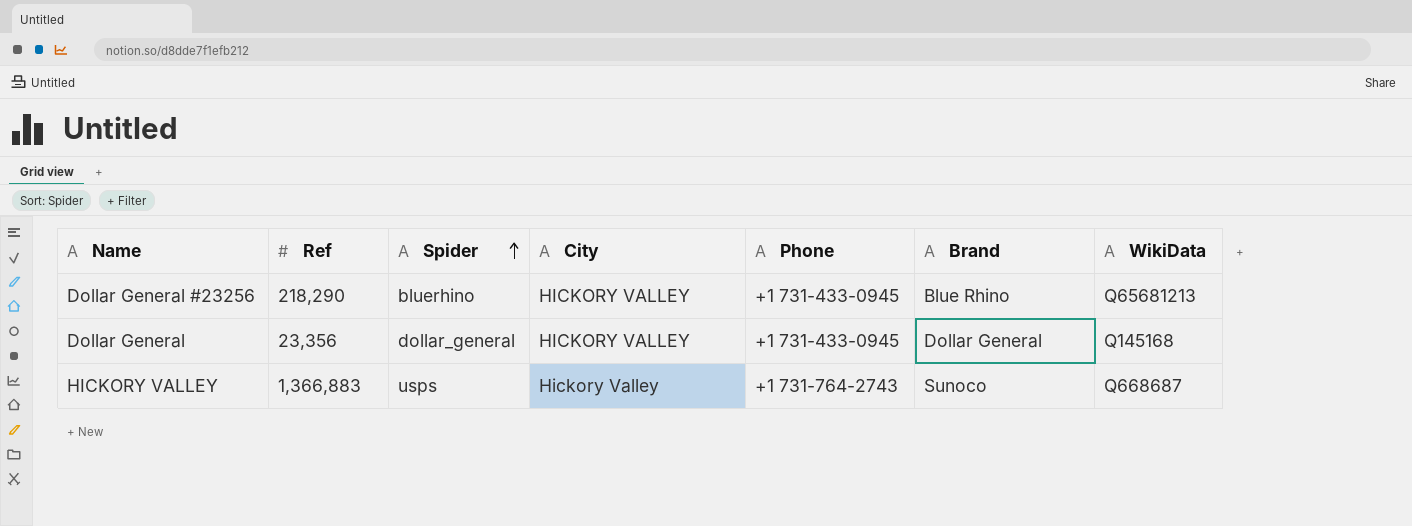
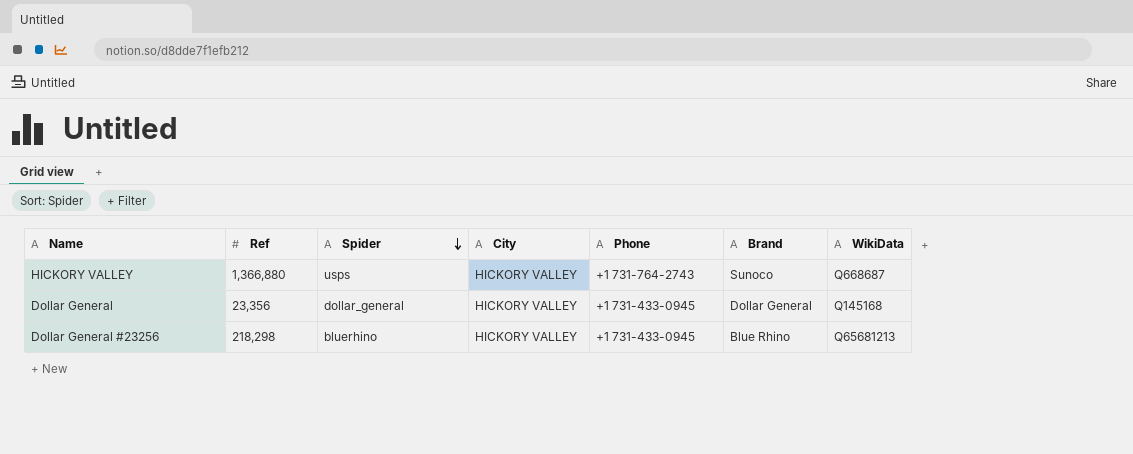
row order: Spider ascending -> Spider descending
HICKORY VALLEY | Ref: 1,366,883 -> 1,366,880
HICKORY VALLEY | City: Hickory Valley -> HICKORY VALLEY
Dollar General #23256 | Ref: 218,290 -> 218,298

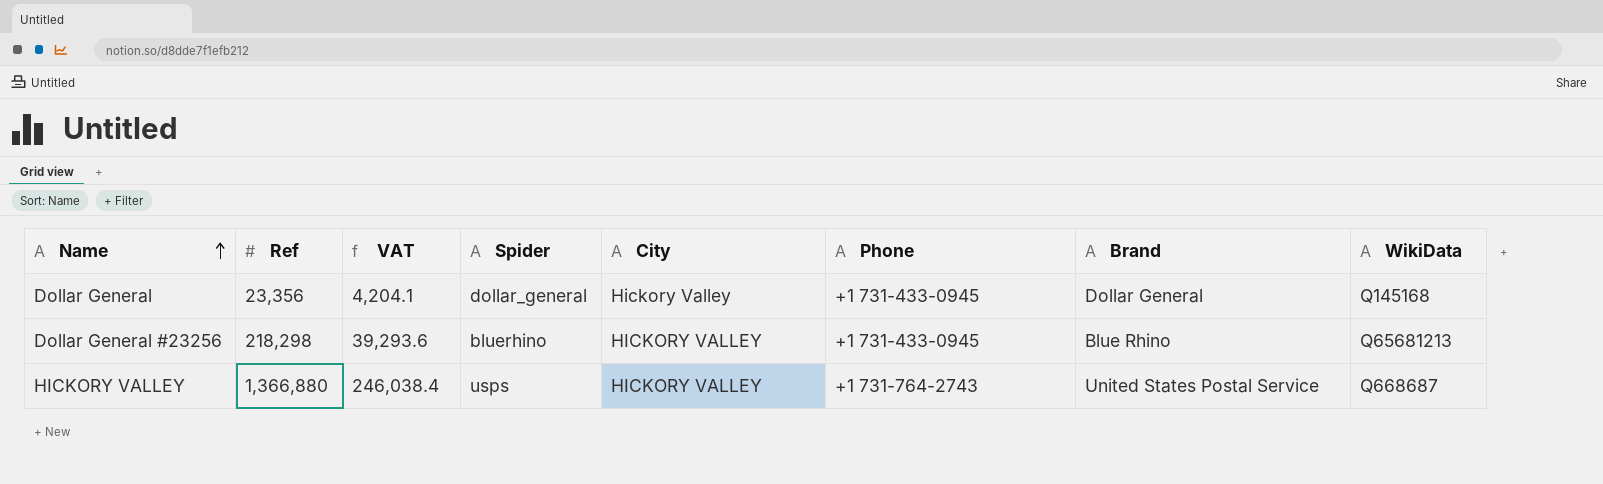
row order: Spider descending -> Name ascending
column VAT | formula: none -> [Ref] * 0.18
Dollar General | City: HICKORY VALLEY -> Hickory Valley
HICKORY VALLEY | Brand: Sunoco -> United States Postal Service

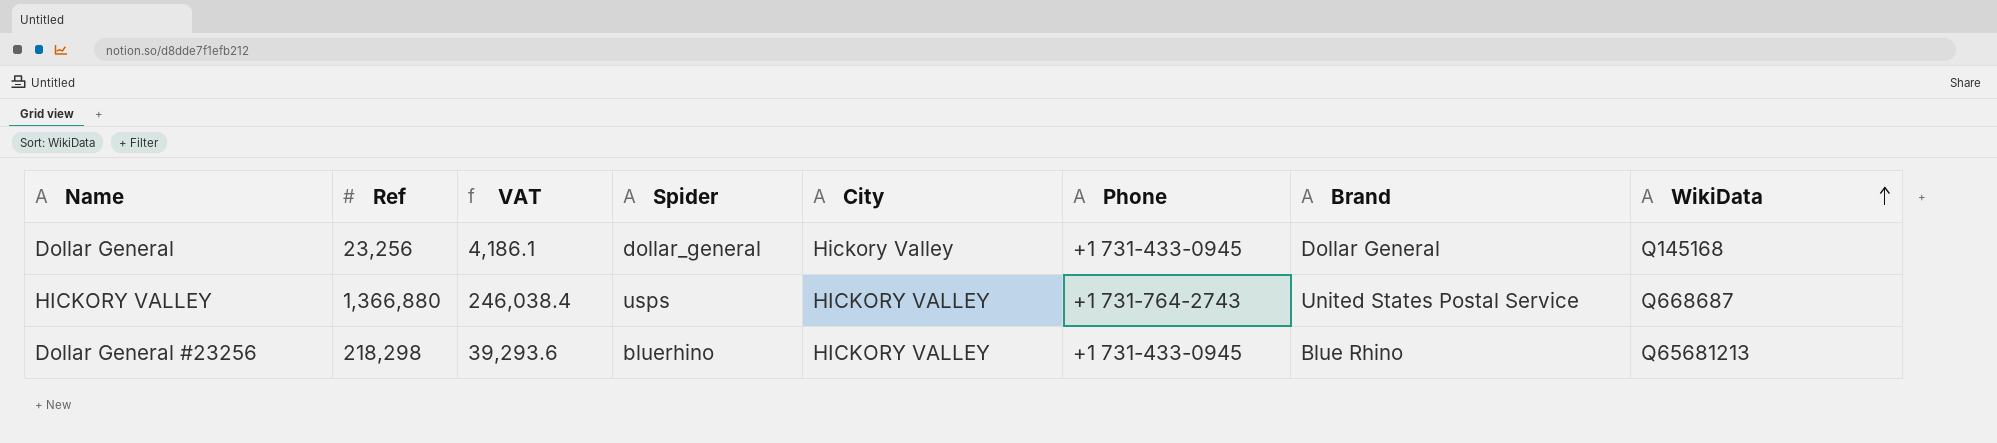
row order: Name ascending -> WikiData ascending
Dollar General | Ref: 23,356 -> 23,256
Dollar General | VAT: 4,204.1 -> 4,186.1

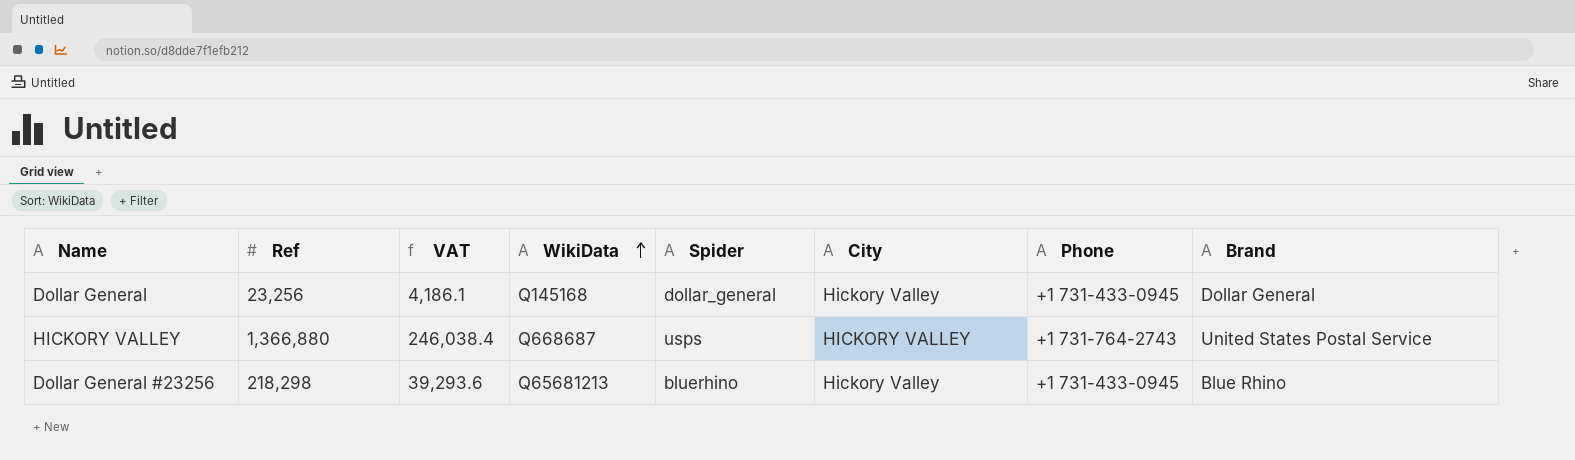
column WikiData | position: 8 -> 4
Dollar General #23256 | City: HICKORY VALLEY -> Hickory Valley

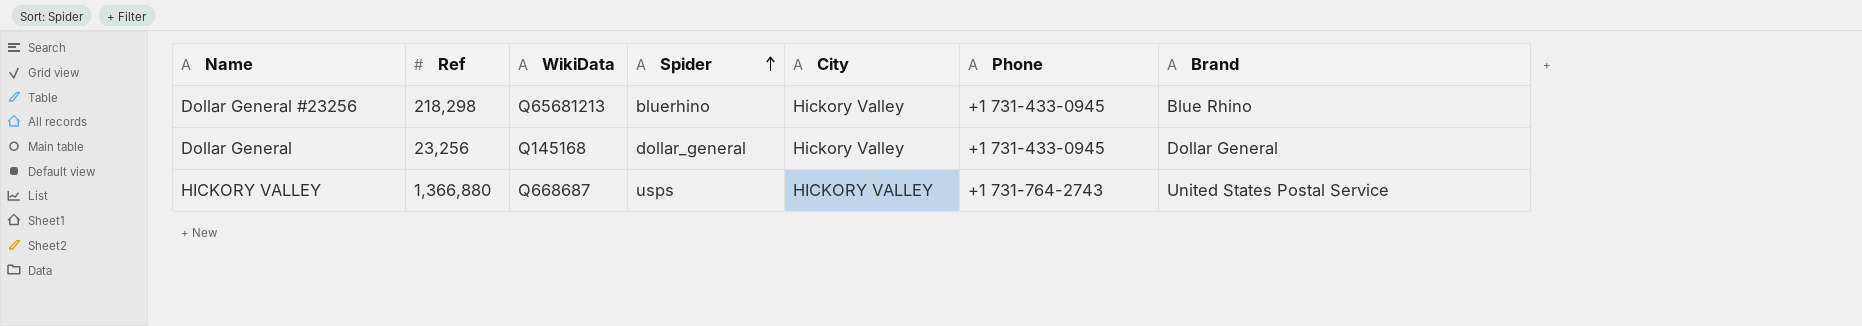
row order: WikiData ascending -> Spider ascending
column VAT | formula: [Ref] * 0.18 -> none

